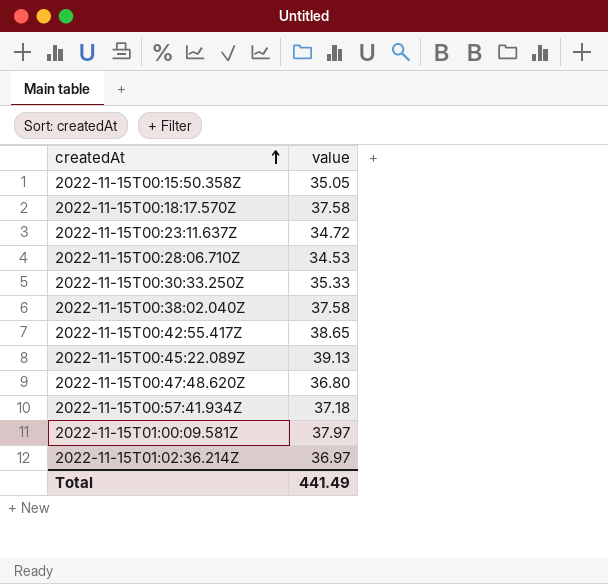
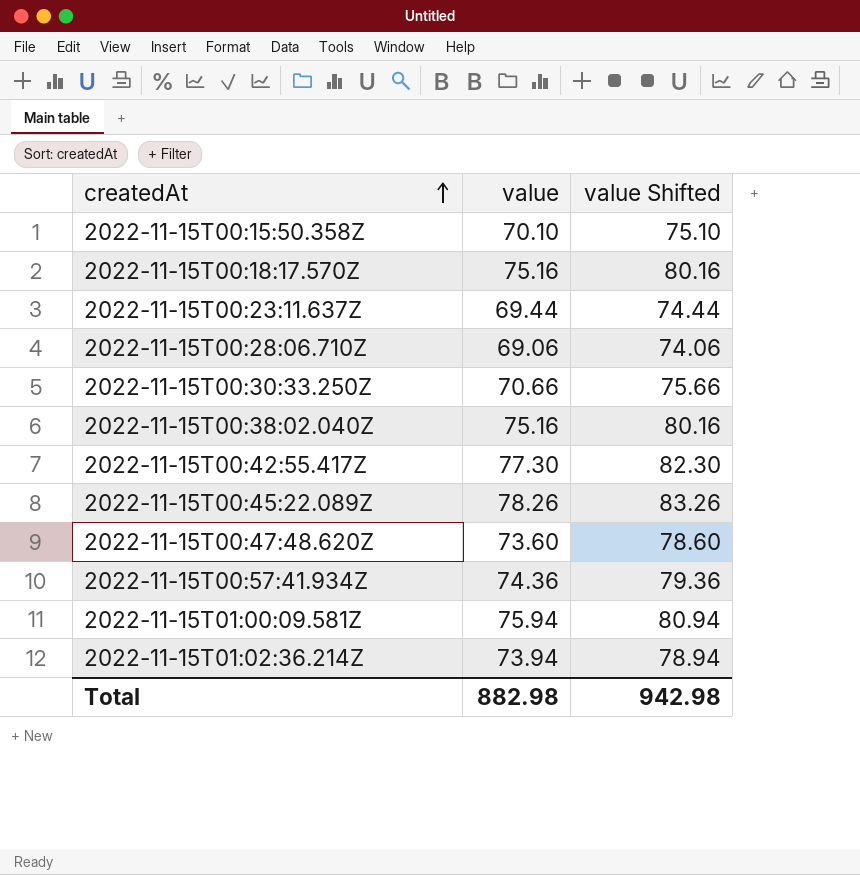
column value Shifted | formula: none -> [value] + 5
2022-11-15T00:15:50.358Z | value: 35.05 -> 70.10
2022-11-15T00:18:17.570Z | value: 37.58 -> 75.16
2022-11-15T00:23:11.637Z | value: 34.72 -> 69.44
2022-11-15T00:28:06.710Z | value: 34.53 -> 69.06
2022-11-15T00:30:33.250Z | value: 35.33 -> 70.66
2022-11-15T00:38:02.040Z | value: 37.58 -> 75.16
2022-11-15T00:42:55.417Z | value: 38.65 -> 77.30
2022-11-15T00:45:22.089Z | value: 39.13 -> 78.26
2022-11-15T00:47:48.620Z | value: 36.80 -> 73.60
2022-11-15T00:57:41.934Z | value: 37.18 -> 74.36
2022-11-15T01:00:09.581Z | value: 37.97 -> 75.94
2022-11-15T01:02:36.214Z | value: 36.97 -> 73.94
Total | value: 441.49 -> 882.98

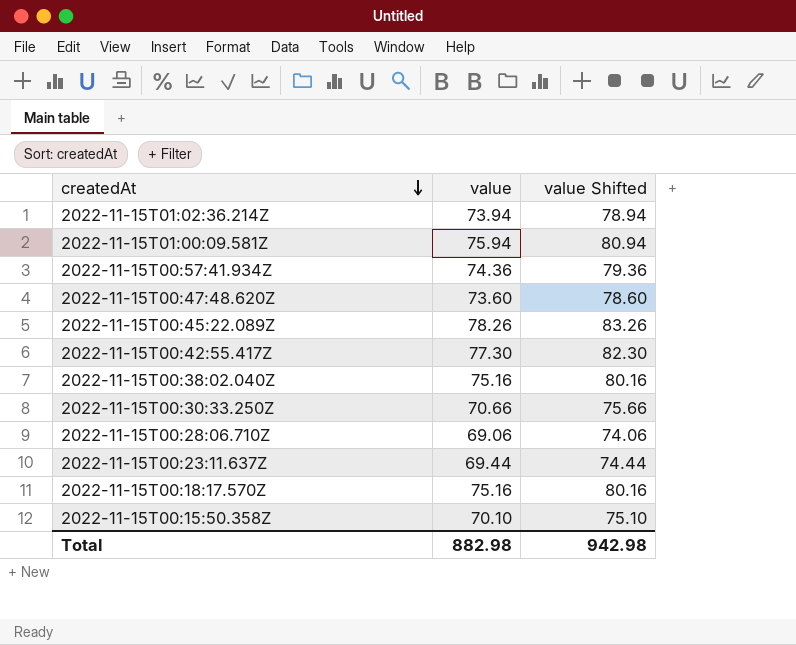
row order: createdAt ascending -> createdAt descending

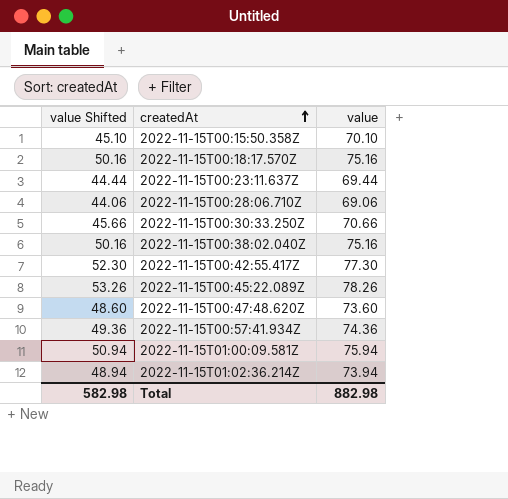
row order: createdAt descending -> createdAt ascending
column value Shifted | formula: [value] + 5 -> [value] - 25
column value Shifted | position: 3 -> 1
Total | value Shifted: 942.98 -> 582.98

